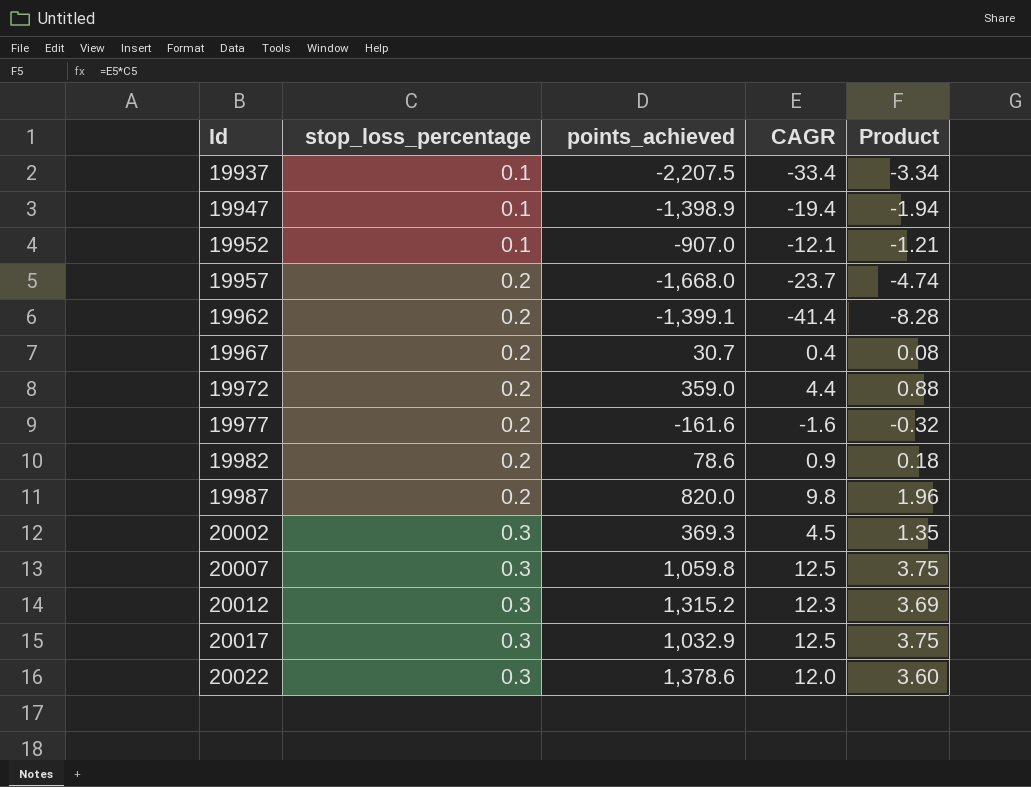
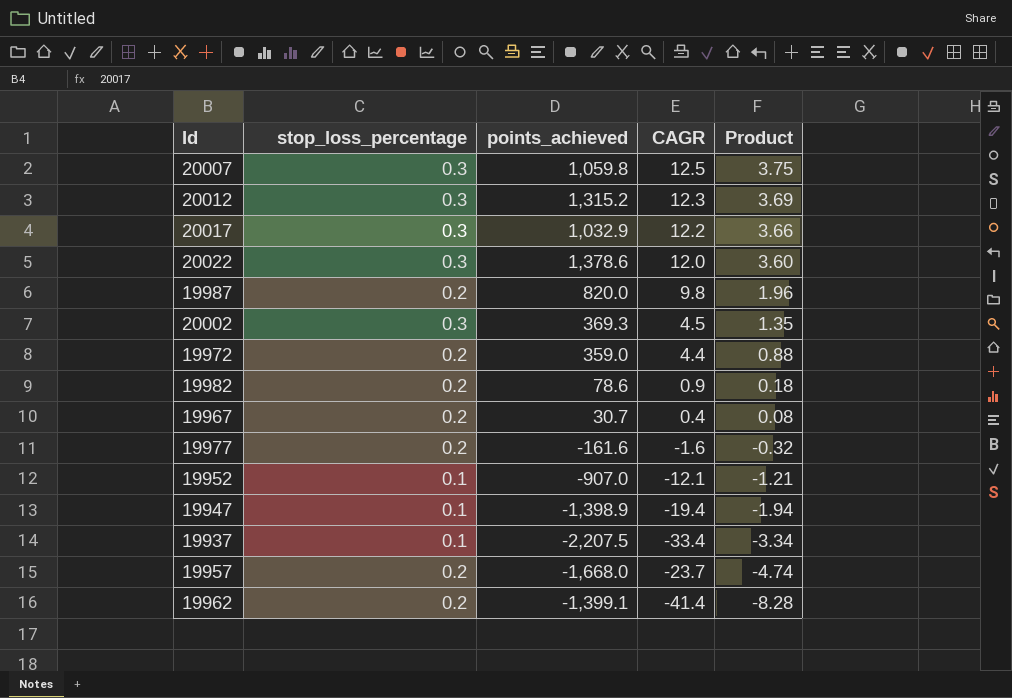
row order: Id ascending -> Product descending
20017 | CAGR: 12.5 -> 12.2
20017 | Product: 3.75 -> 3.66

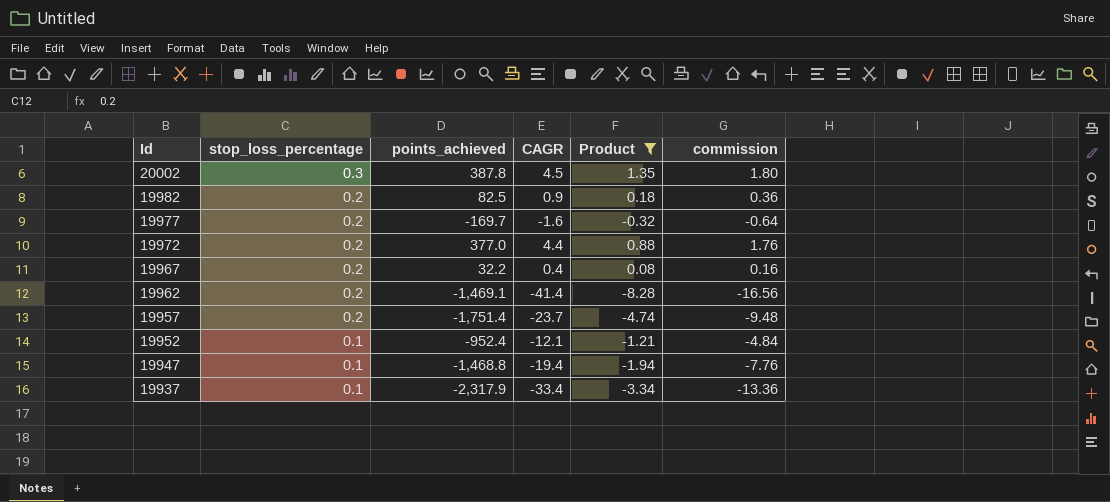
filter: none -> Product <= 1.35
row order: Product descending -> Id descending
column commission | formula: none -> [CAGR] * 0.4
20002 | points_achieved: 369.3 -> 387.8
19982 | points_achieved: 78.6 -> 82.5
19977 | points_achieved: -161.6 -> -169.7
19972 | points_achieved: 359.0 -> 377.0
19967 | points_achieved: 30.7 -> 32.2
19962 | points_achieved: -1,399.1 -> -1,469.1
19957 | points_achieved: -1,668.0 -> -1,751.4
19952 | points_achieved: -907.0 -> -952.4
19947 | points_achieved: -1,398.9 -> -1,468.8
19937 | points_achieved: -2,207.5 -> -2,317.9

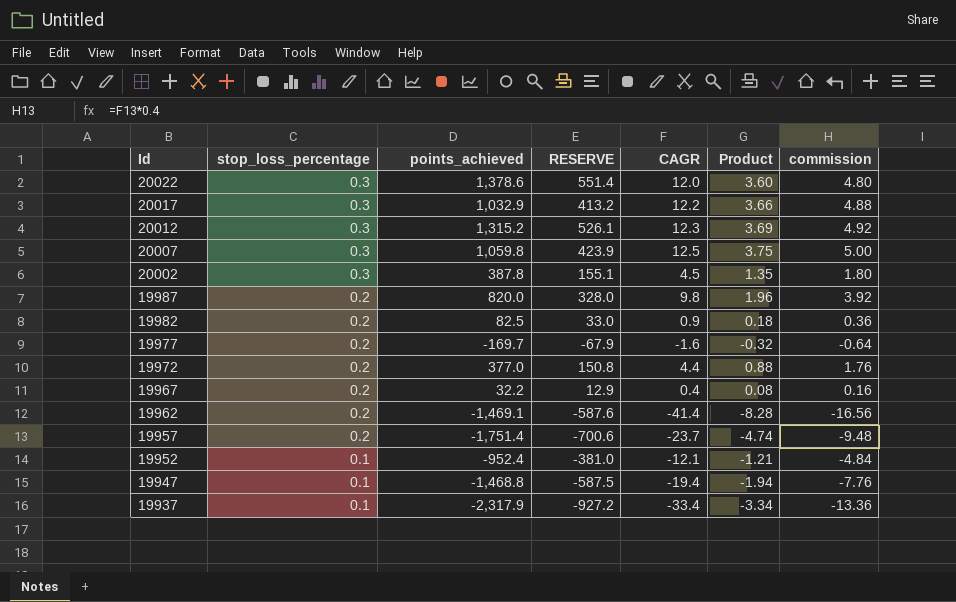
filter: Product <= 1.35 -> none
column RESERVE | formula: none -> [points_achieved] * 0.4

